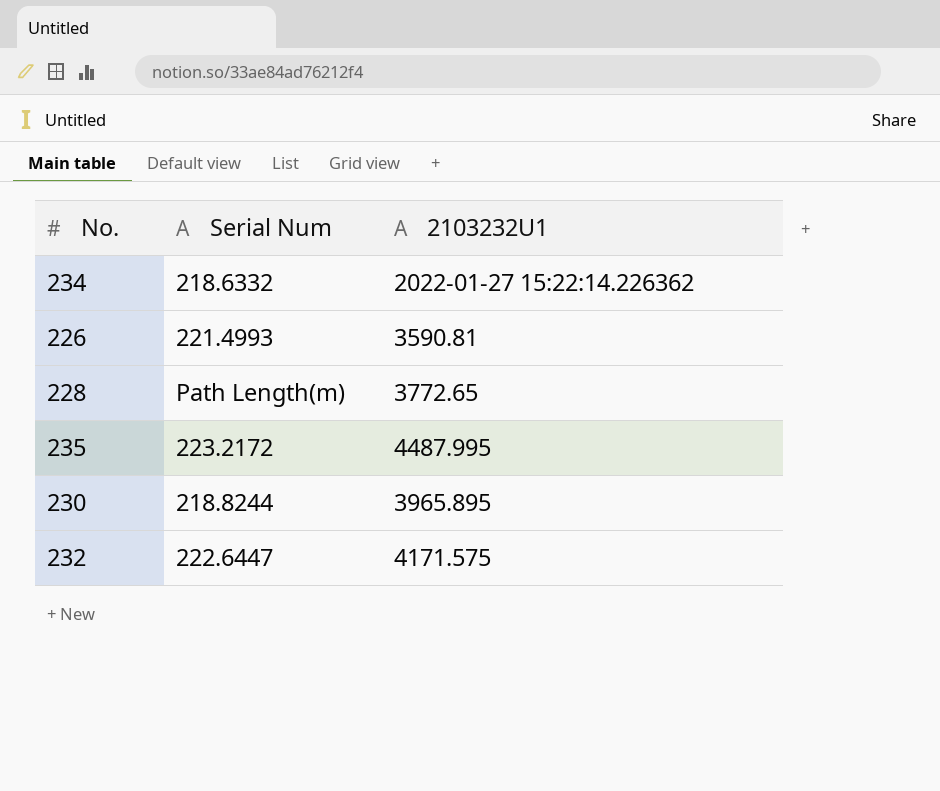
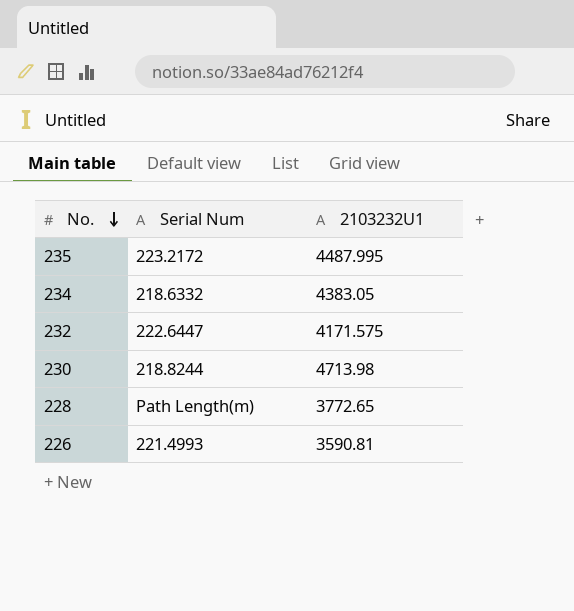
row order: none -> No. descending
234 | 2103232U1: 2022-01-27 15:22:14.226362 -> 4383.05
230 | 2103232U1: 3965.895 -> 4713.98

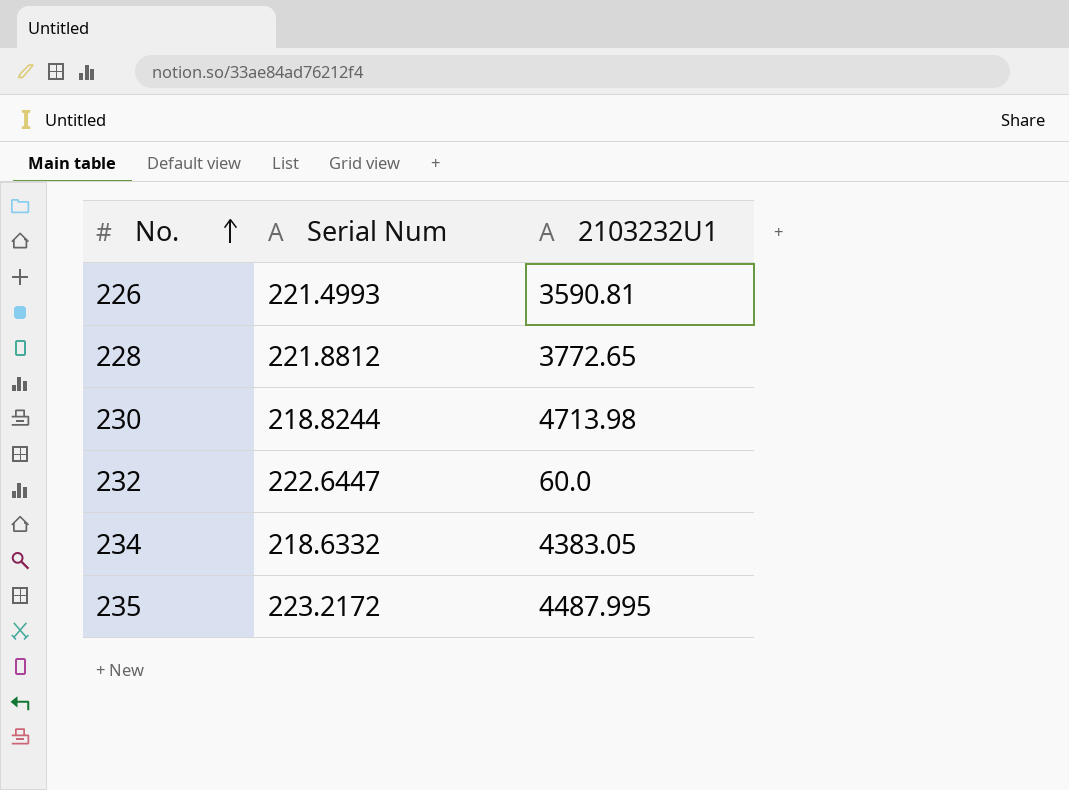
row order: No. descending -> No. ascending
228 | Serial Num: Path Length(m) -> 221.8812
232 | 2103232U1: 4171.575 -> 60.0

